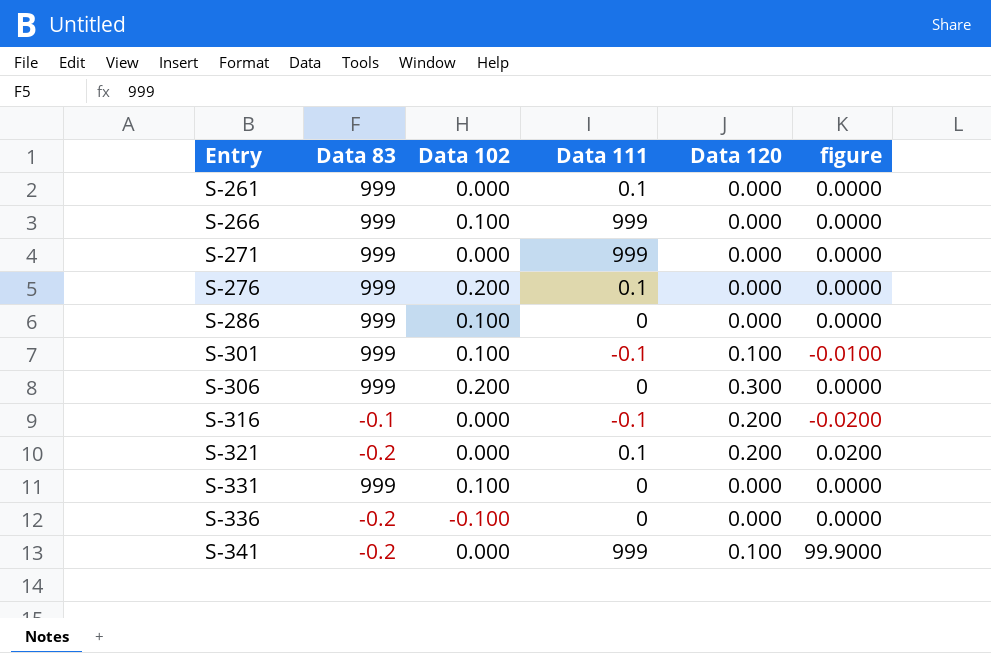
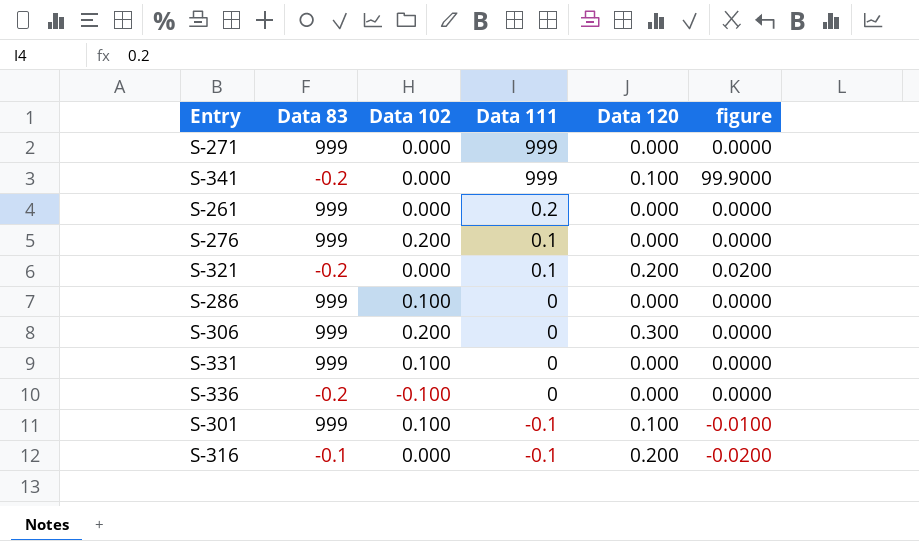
row order: Entry ascending -> Data 111 descending
row S-266: 999 | 0.100 | 999 | 0.000 | 0.0000 -> none
S-261 | Data 111: 0.1 -> 0.2

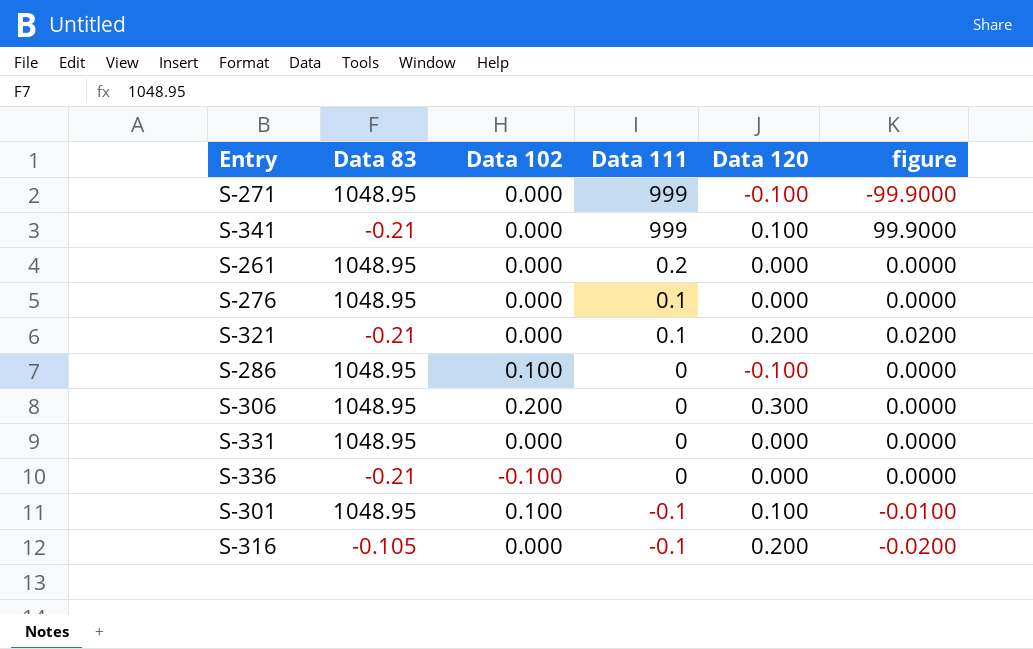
S-271 | Data 83: 999 -> 1048.95
S-271 | Data 120: 0.000 -> -0.100
S-271 | figure: 0.0000 -> -99.9000
S-341 | Data 83: -0.2 -> -0.21
S-261 | Data 83: 999 -> 1048.95
S-276 | Data 83: 999 -> 1048.95
S-276 | Data 102: 0.200 -> 0.000
S-321 | Data 83: -0.2 -> -0.21
S-286 | Data 83: 999 -> 1048.95
S-286 | Data 120: 0.000 -> -0.100
S-306 | Data 83: 999 -> 1048.95
S-331 | Data 83: 999 -> 1048.95
S-331 | Data 102: 0.100 -> 0.000
S-336 | Data 83: -0.2 -> -0.21
S-301 | Data 83: 999 -> 1048.95
S-316 | Data 83: -0.1 -> -0.105

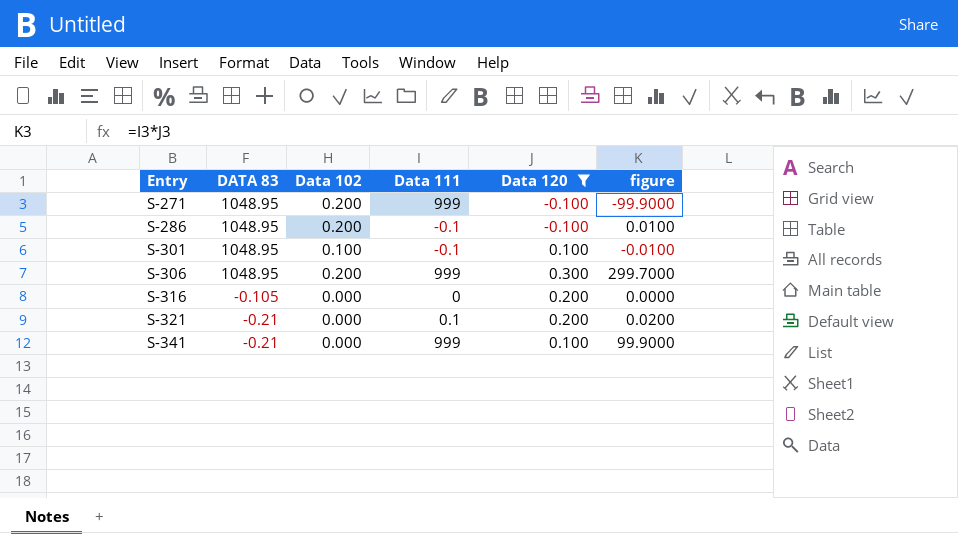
filter: none -> Data 120 != 0.000
row order: Data 111 descending -> Entry ascending
column name: Data 83 -> DATA 83
S-271 | Data 102: 0.000 -> 0.200
S-286 | Data 102: 0.100 -> 0.200
S-286 | Data 111: 0 -> -0.1
S-286 | figure: 0.0000 -> 0.0100
S-306 | Data 111: 0 -> 999
S-306 | figure: 0.0000 -> 299.7000
S-316 | Data 111: -0.1 -> 0
S-316 | figure: -0.0200 -> 0.0000

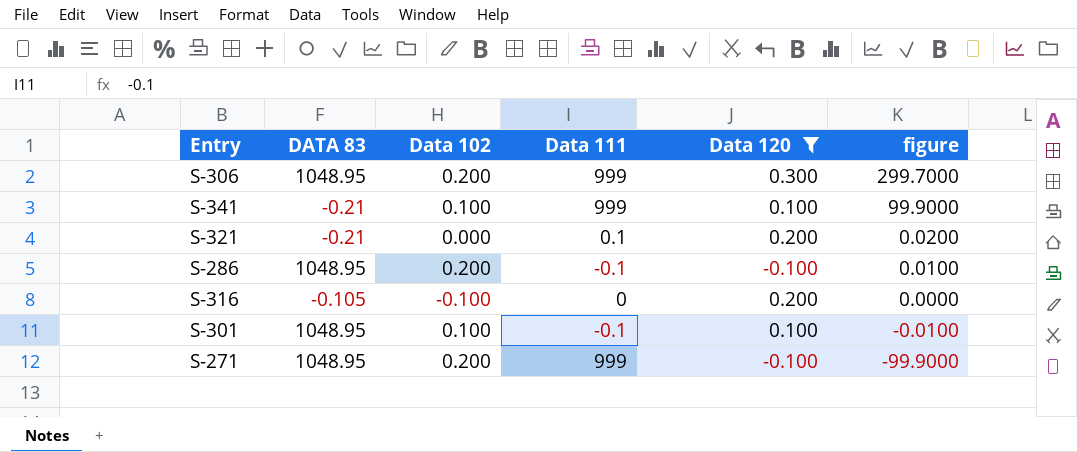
row order: Entry ascending -> figure descending
S-341 | Data 102: 0.000 -> 0.100
S-316 | Data 102: 0.000 -> -0.100

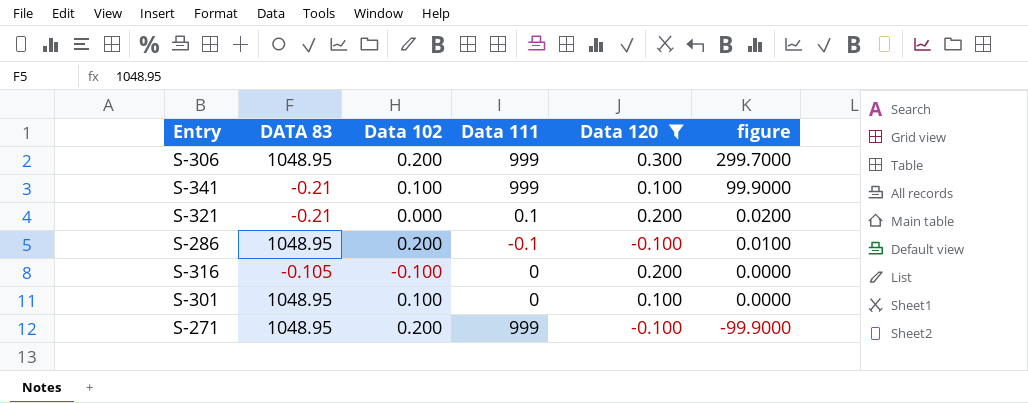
S-301 | Data 111: -0.1 -> 0
S-301 | figure: -0.0100 -> 0.0000

